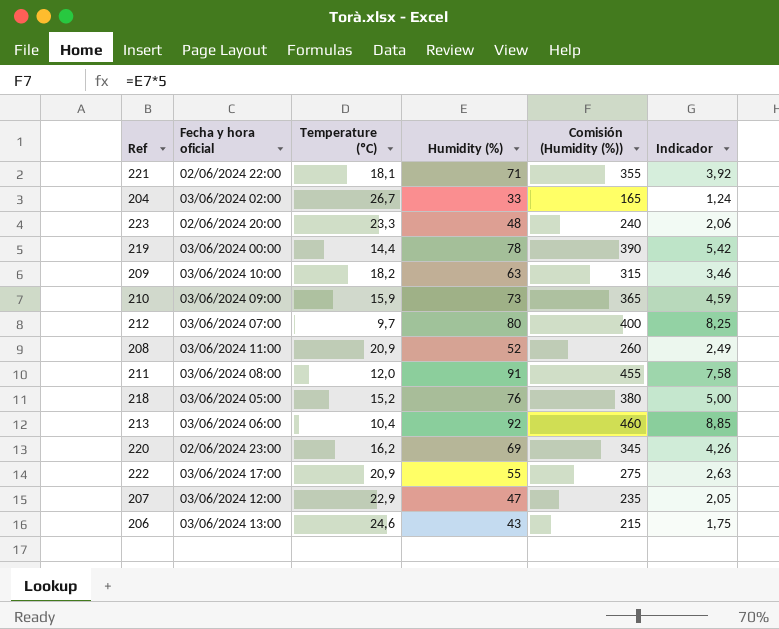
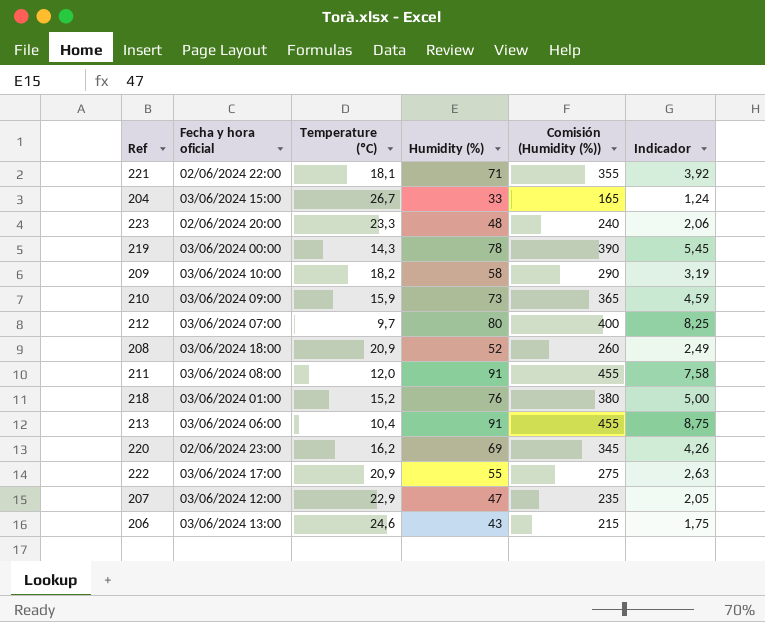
204 | Fecha y hora oficial: 03/06/2024 02:00 -> 03/06/2024 15:00
219 | Temperature (ºC): 14,4 -> 14,3
219 | Indicador: 5,42 -> 5,45
209 | Humidity (%): 63 -> 58
209 | Comisión (Humidity (%)): 315 -> 290
209 | Indicador: 3,46 -> 3,19
208 | Fecha y hora oficial: 03/06/2024 11:00 -> 03/06/2024 18:00
218 | Fecha y hora oficial: 03/06/2024 05:00 -> 03/06/2024 01:00
213 | Humidity (%): 92 -> 91
213 | Comisión (Humidity (%)): 460 -> 455
213 | Indicador: 8,85 -> 8,75

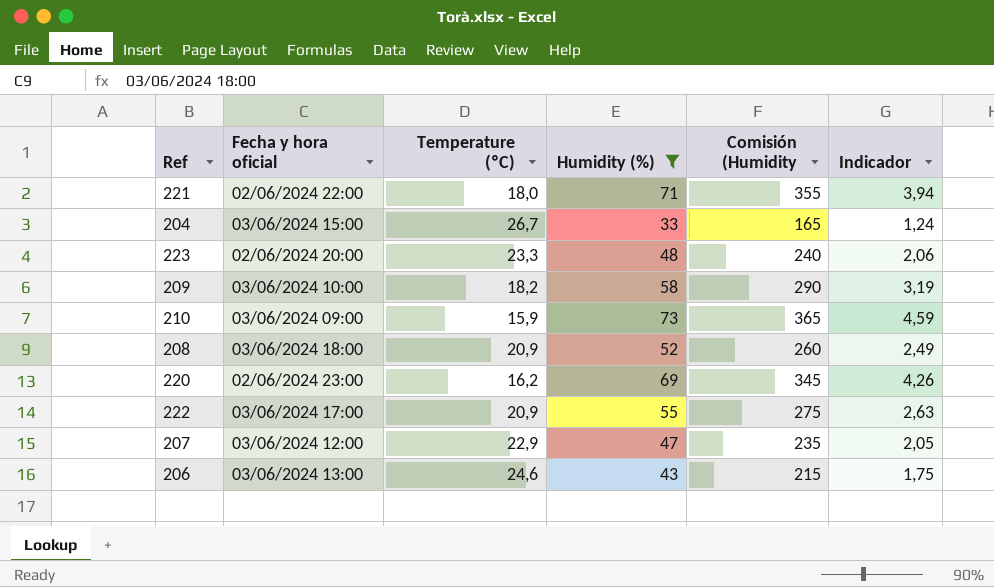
filter: none -> Humidity (%) <= 73
column name: Comisión (Humidity (%)) -> Comisión (Humidity
221 | Temperature (ºC): 18,1 -> 18,0
221 | Indicador: 3,92 -> 3,94

